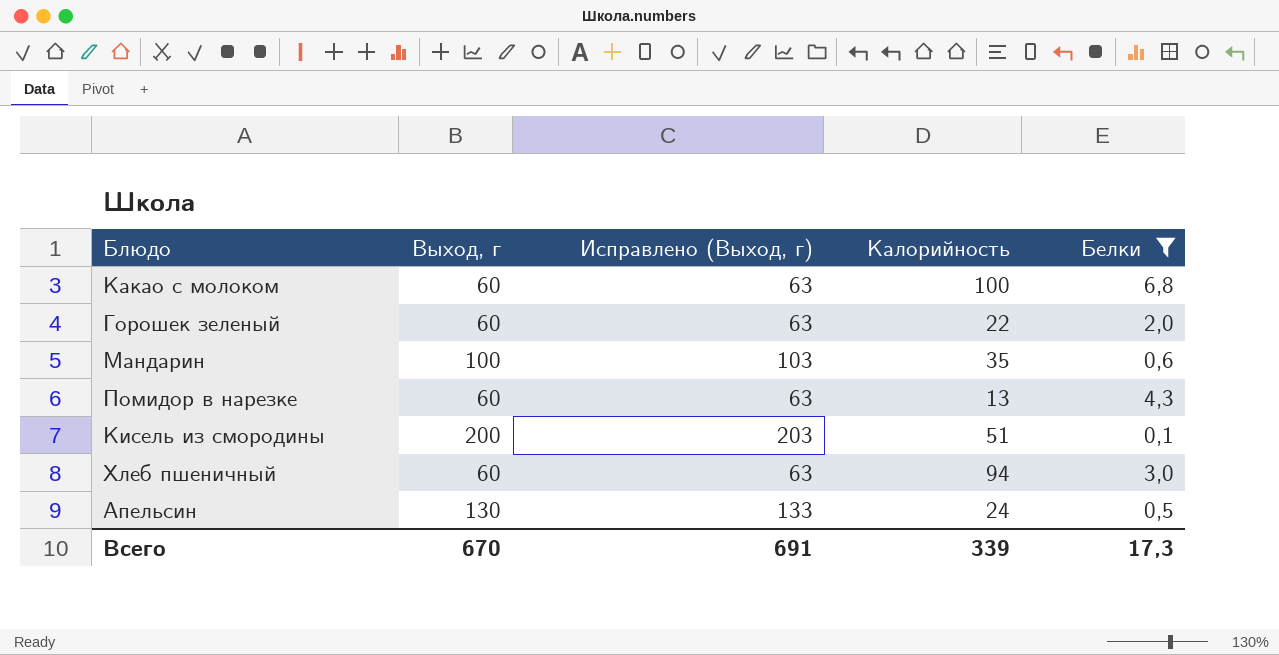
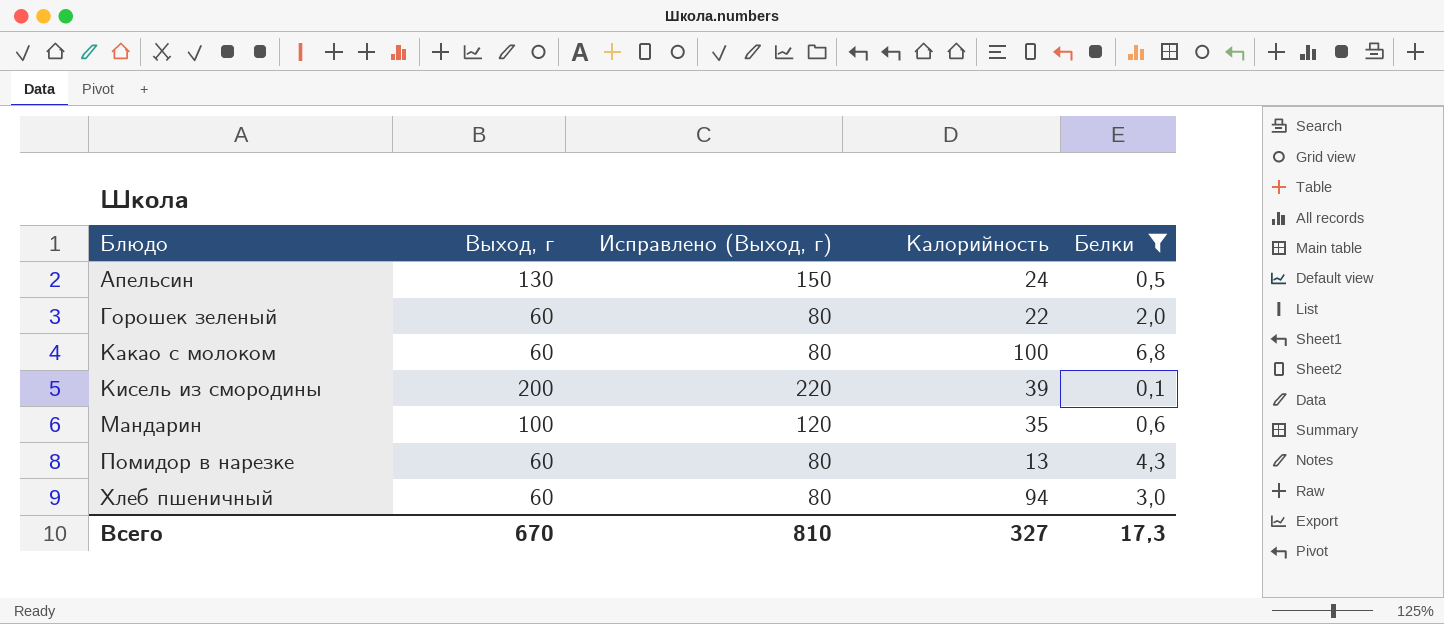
row order: none -> Блюдо ascending
column Исправлено (Выход, г) | formula: [Выход, г] + 3 -> [Выход, г] + 20
Кисель из смородины | Калорийность: 51 -> 39
Всего | Исправлено (Выход, г): 691 -> 810
Всего | Калорийность: 339 -> 327

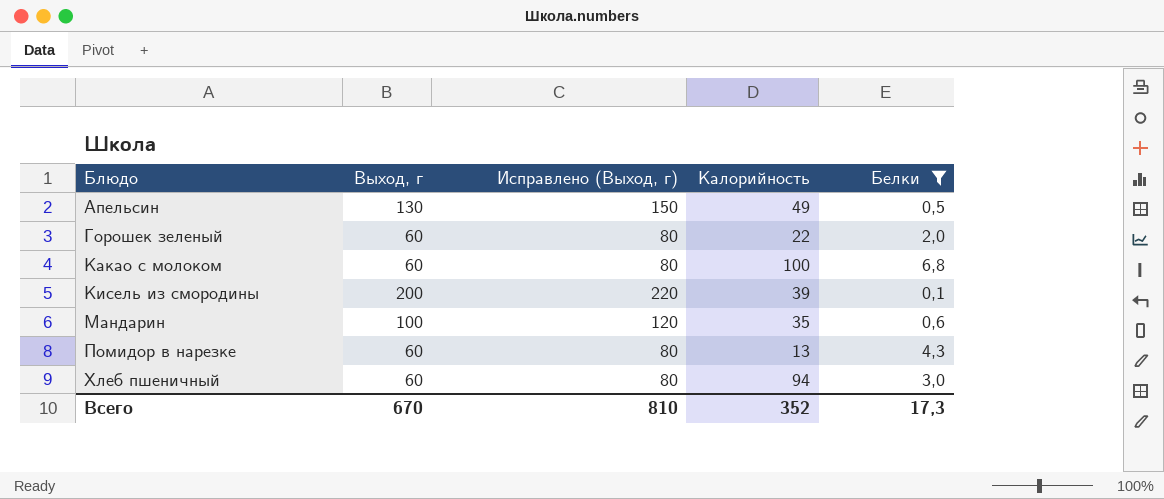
Апельсин | Калорийность: 24 -> 49
Всего | Калорийность: 327 -> 352

